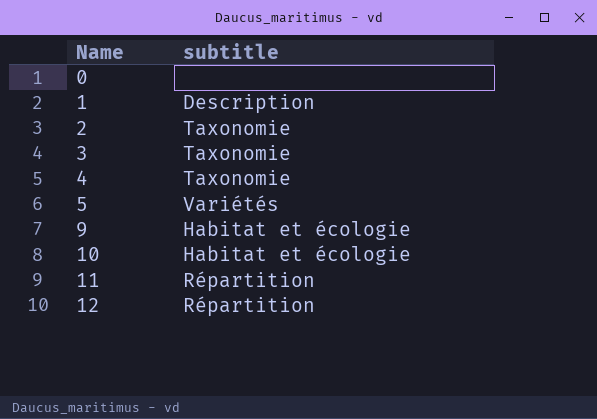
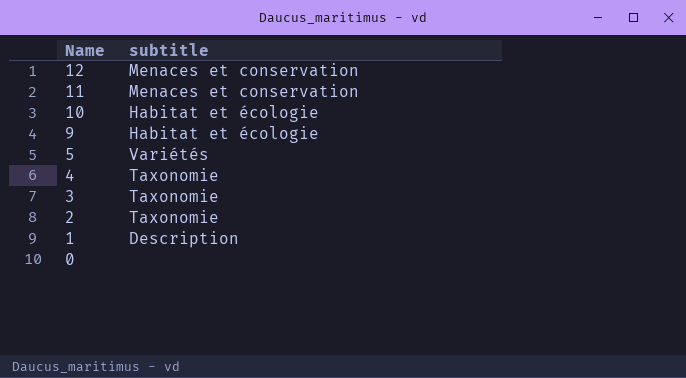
row order: Name ascending -> Name descending
12 | subtitle: Répartition -> Menaces et conservation
11 | subtitle: Répartition -> Menaces et conservation

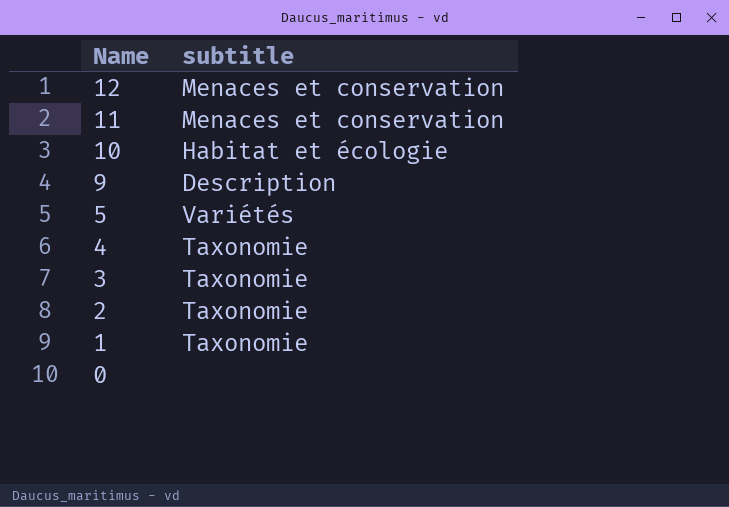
9 | subtitle: Habitat et écologie -> Description
1 | subtitle: Description -> Taxonomie

